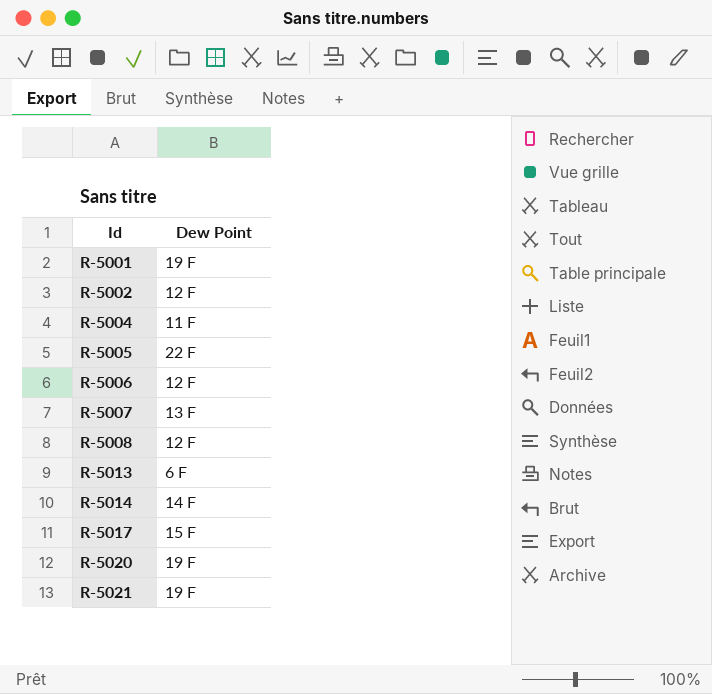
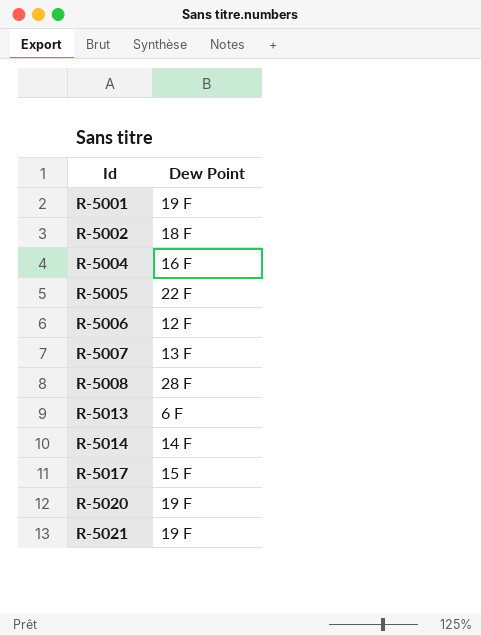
R-5002 | Dew Point: 12 F -> 18 F
R-5004 | Dew Point: 11 F -> 16 F
R-5008 | Dew Point: 12 F -> 28 F

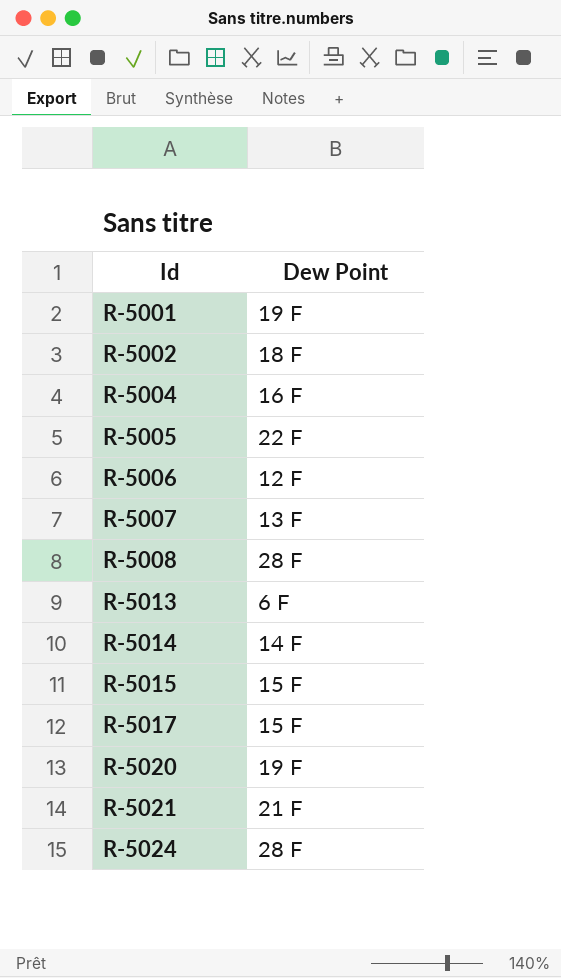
row R-5015: none -> 15 F
R-5021 | Dew Point: 19 F -> 21 F
row R-5024: none -> 28 F

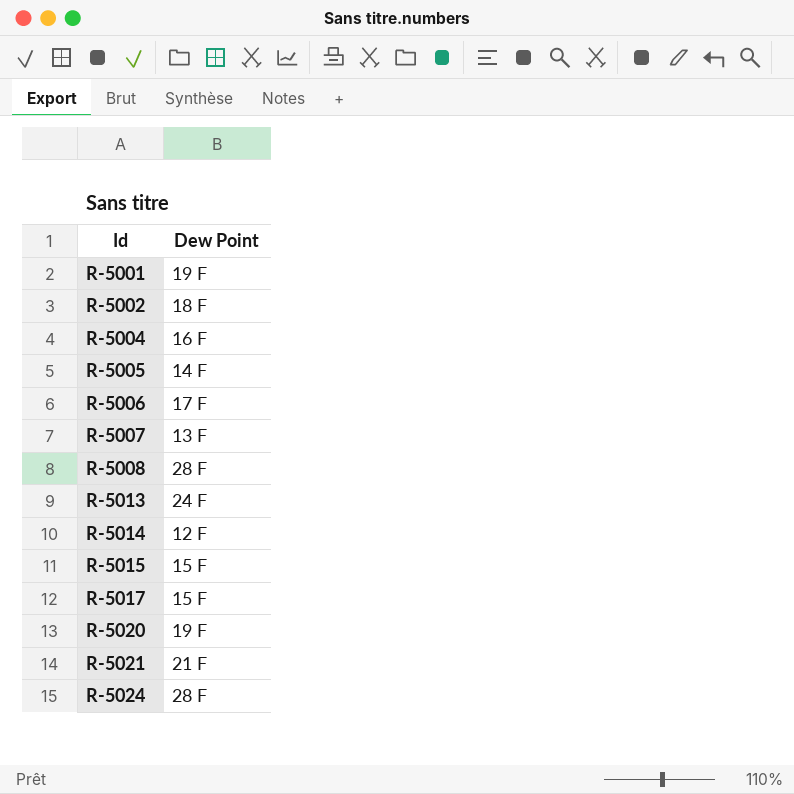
R-5005 | Dew Point: 22 F -> 14 F
R-5006 | Dew Point: 12 F -> 17 F
R-5013 | Dew Point: 6 F -> 24 F
R-5014 | Dew Point: 14 F -> 12 F

